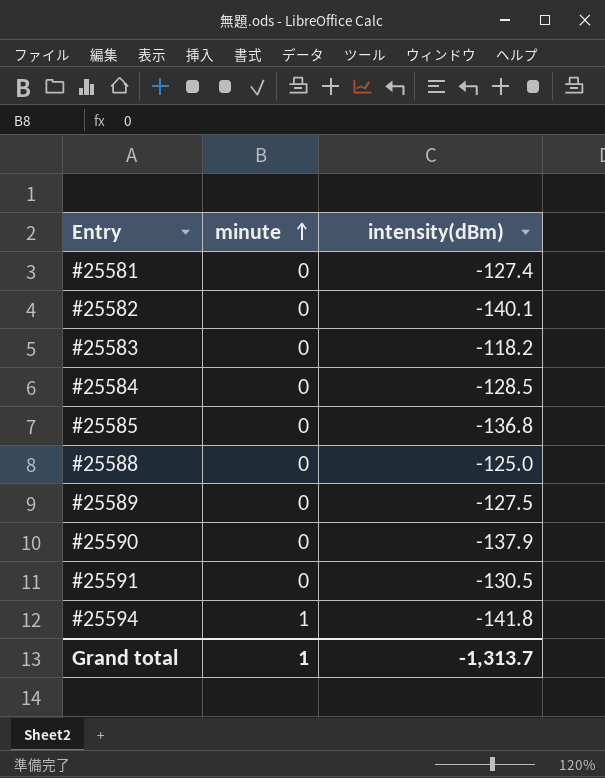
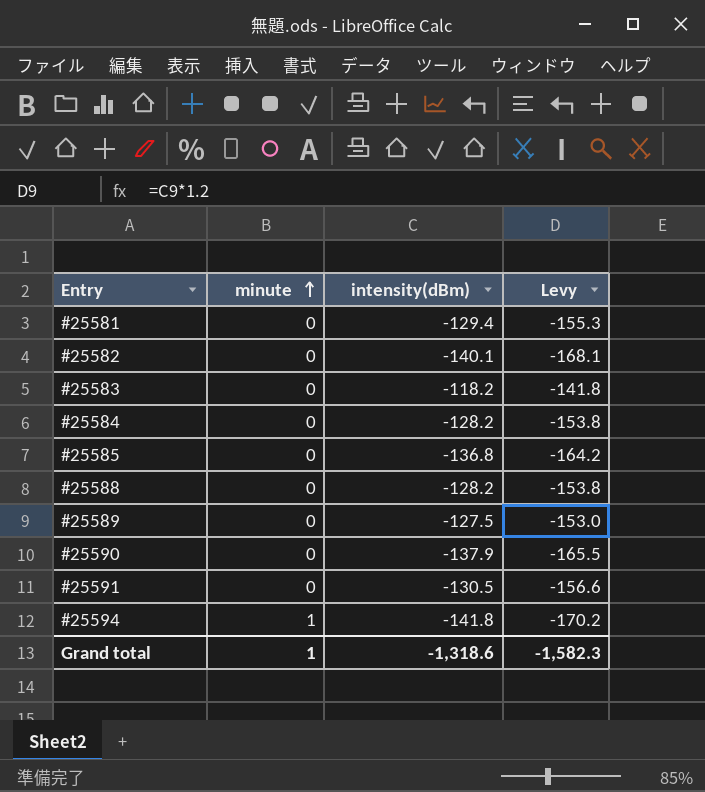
column Levy | formula: none -> [intensity(dBm)] * 1.2
#25581 | intensity(dBm): -127.4 -> -129.4
#25584 | intensity(dBm): -128.5 -> -128.2
#25588 | intensity(dBm): -125.0 -> -128.2
Grand total | intensity(dBm): -1,313.7 -> -1,318.6

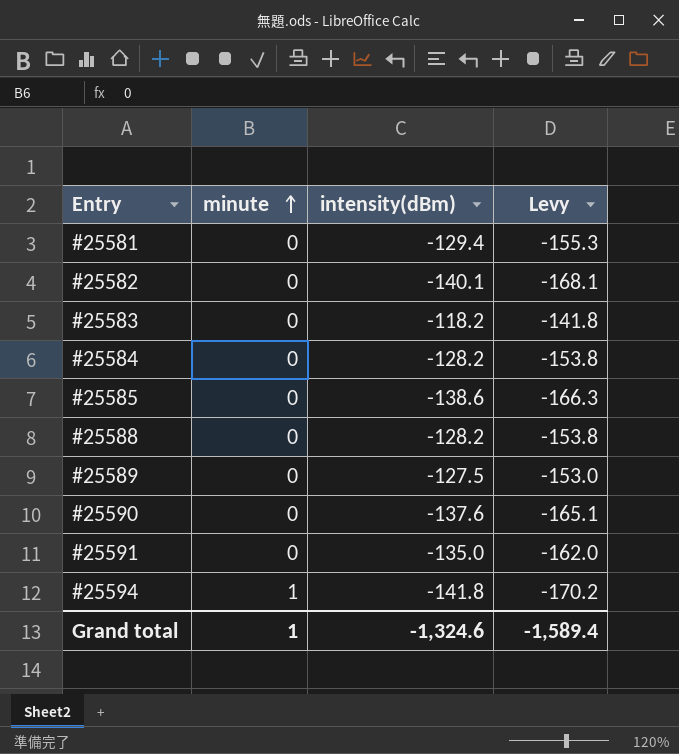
#25585 | intensity(dBm): -136.8 -> -138.6
#25585 | Levy: -164.2 -> -166.3
#25590 | intensity(dBm): -137.9 -> -137.6
#25590 | Levy: -165.5 -> -165.1
#25591 | intensity(dBm): -130.5 -> -135.0
#25591 | Levy: -156.6 -> -162.0
Grand total | intensity(dBm): -1,318.6 -> -1,324.6
Grand total | Levy: -1,582.3 -> -1,589.4

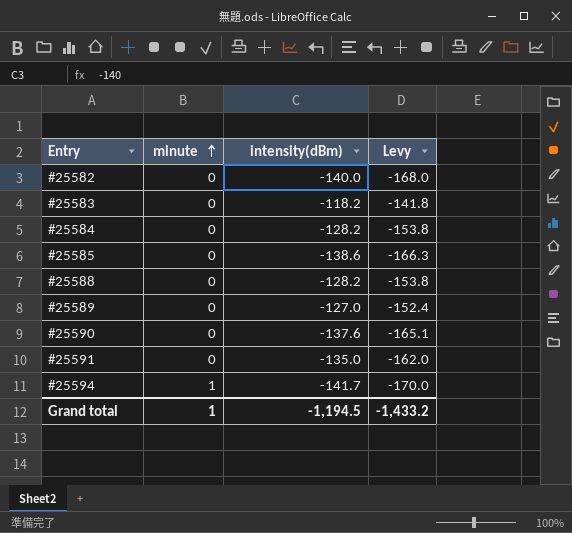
row #25581: 0 | -129.4 | -155.3 -> none
#25582 | intensity(dBm): -140.1 -> -140.0
#25582 | Levy: -168.1 -> -168.0
#25589 | intensity(dBm): -127.5 -> -127.0
#25589 | Levy: -153.0 -> -152.4
#25594 | intensity(dBm): -141.8 -> -141.7
#25594 | Levy: -170.2 -> -170.0
Grand total | intensity(dBm): -1,324.6 -> -1,194.5
Grand total | Levy: -1,589.4 -> -1,433.2

